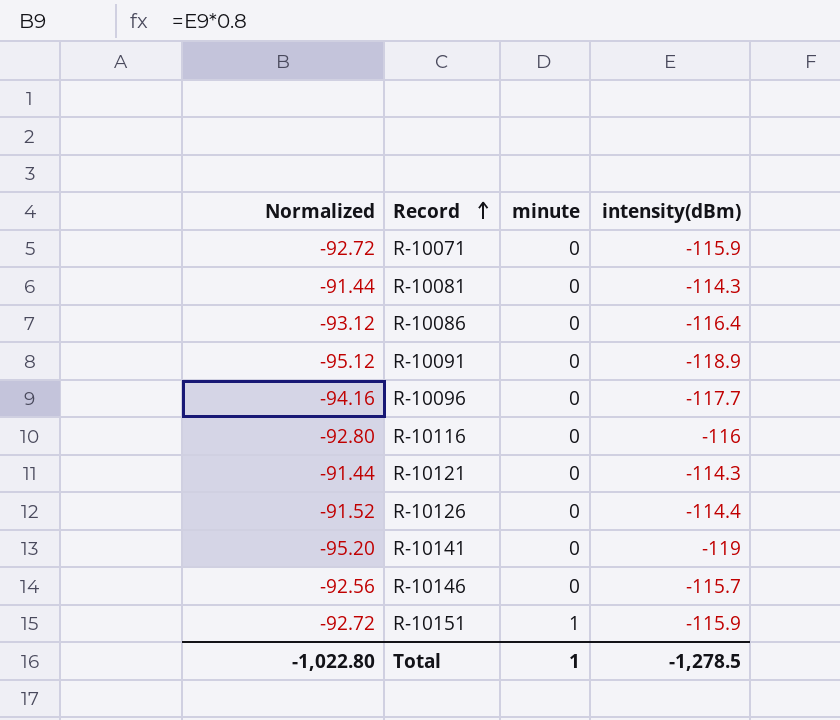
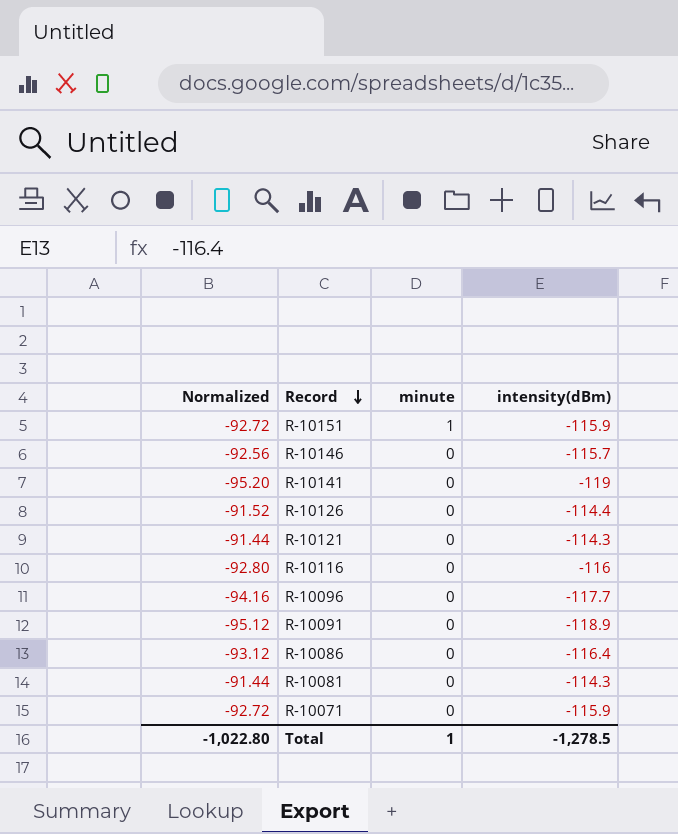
row order: Record ascending -> Record descending

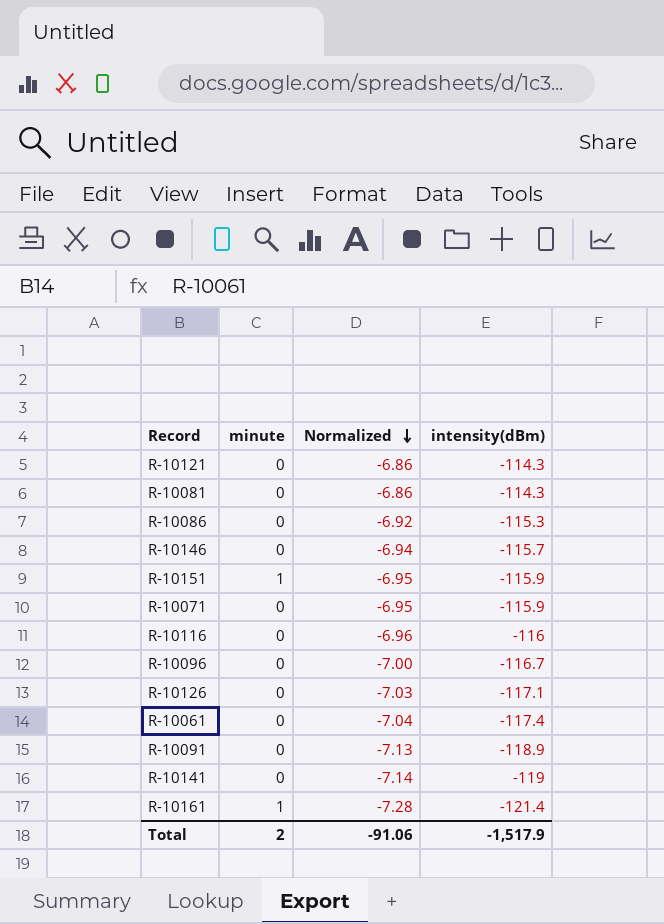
row order: Record descending -> Normalized descending
column Normalized | formula: [intensity(dBm)] * 0.8 -> [intensity(dBm)] * 0.06
column Normalized | position: 1 -> 3
R-10086 | intensity(dBm): -116.4 -> -115.3
R-10096 | intensity(dBm): -117.7 -> -116.7
R-10126 | intensity(dBm): -114.4 -> -117.1
row R-10061: none -> 0 | -7.04 | -117.4
row R-10161: none -> 1 | -7.28 | -121.4
Total | minute: 1 -> 2
Total | Normalized: -1,022.80 -> -91.06
Total | intensity(dBm): -1,278.5 -> -1,517.9

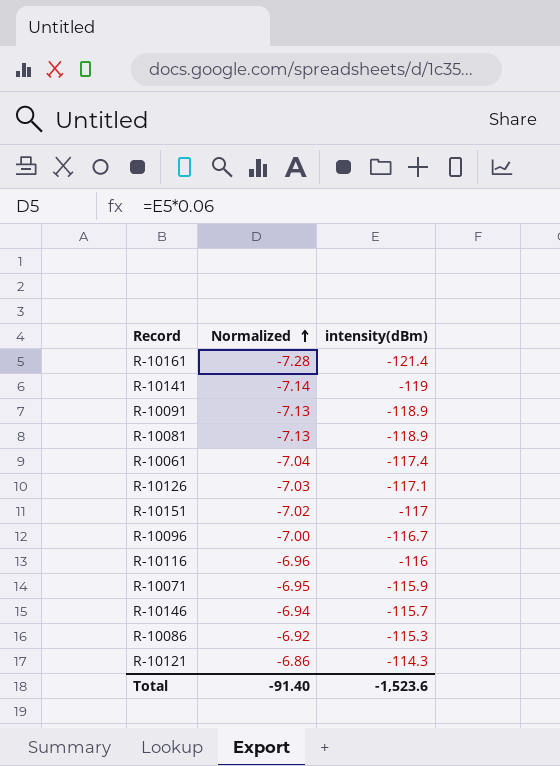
row order: Normalized descending -> Normalized ascending
column minute | position: 2 -> none
R-10081 | Normalized: -6.86 -> -7.13
R-10081 | intensity(dBm): -114.3 -> -118.9
R-10151 | Normalized: -6.95 -> -7.02
R-10151 | intensity(dBm): -115.9 -> -117
Total | Normalized: -91.06 -> -91.40
Total | intensity(dBm): -1,517.9 -> -1,523.6

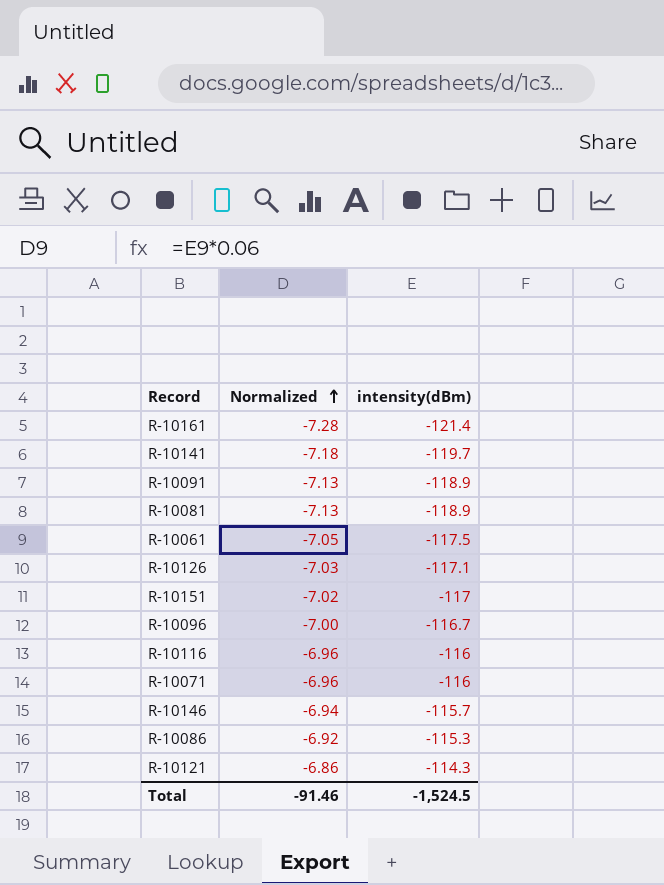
R-10141 | Normalized: -7.14 -> -7.18
R-10141 | intensity(dBm): -119 -> -119.7
R-10061 | Normalized: -7.04 -> -7.05
R-10061 | intensity(dBm): -117.4 -> -117.5
R-10071 | Normalized: -6.95 -> -6.96
R-10071 | intensity(dBm): -115.9 -> -116
Total | Normalized: -91.40 -> -91.46
Total | intensity(dBm): -1,523.6 -> -1,524.5

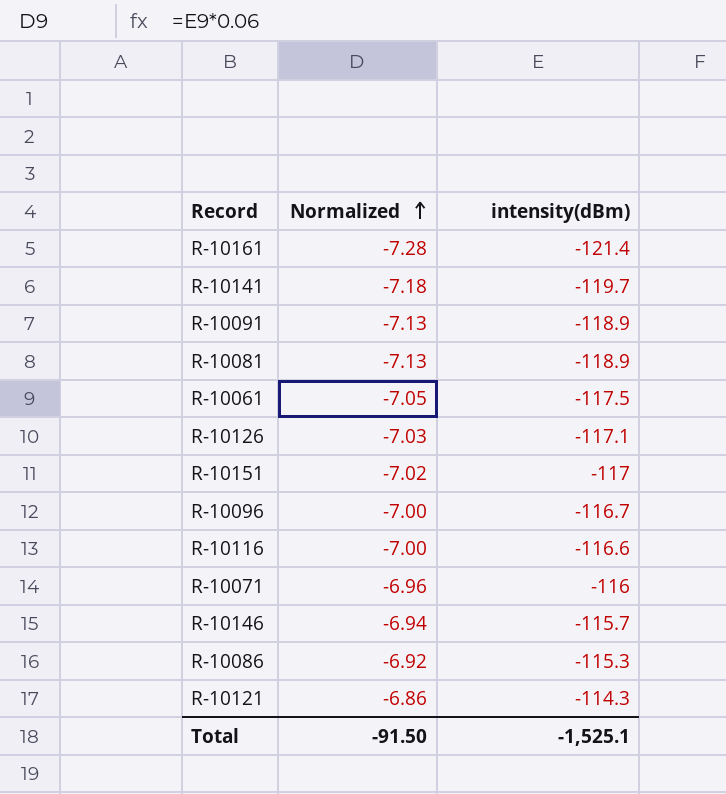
R-10116 | Normalized: -6.96 -> -7.00
R-10116 | intensity(dBm): -116 -> -116.6
Total | Normalized: -91.46 -> -91.50
Total | intensity(dBm): -1,524.5 -> -1,525.1

